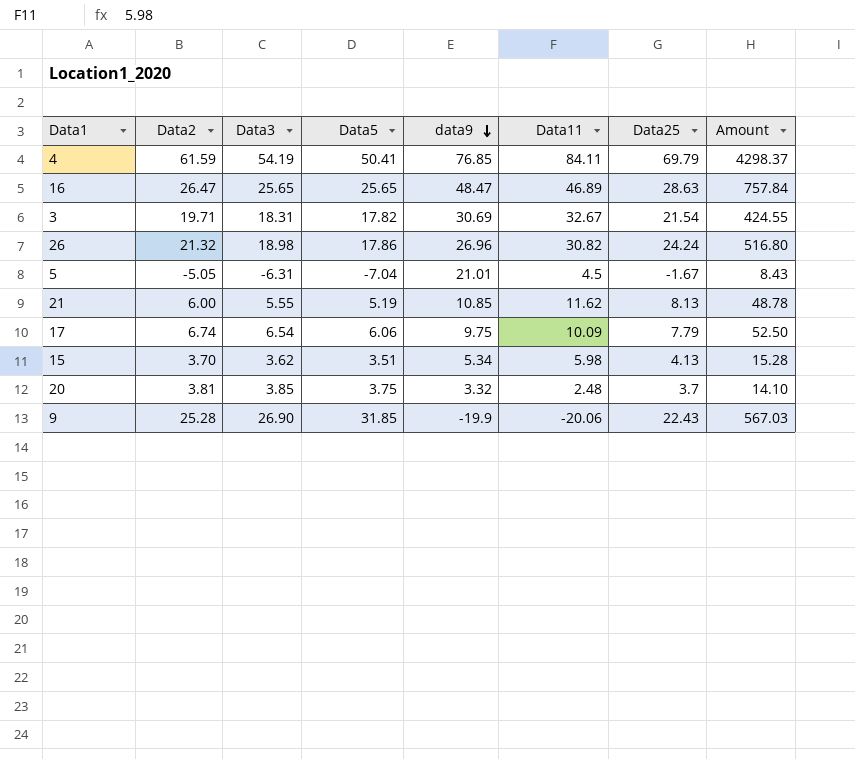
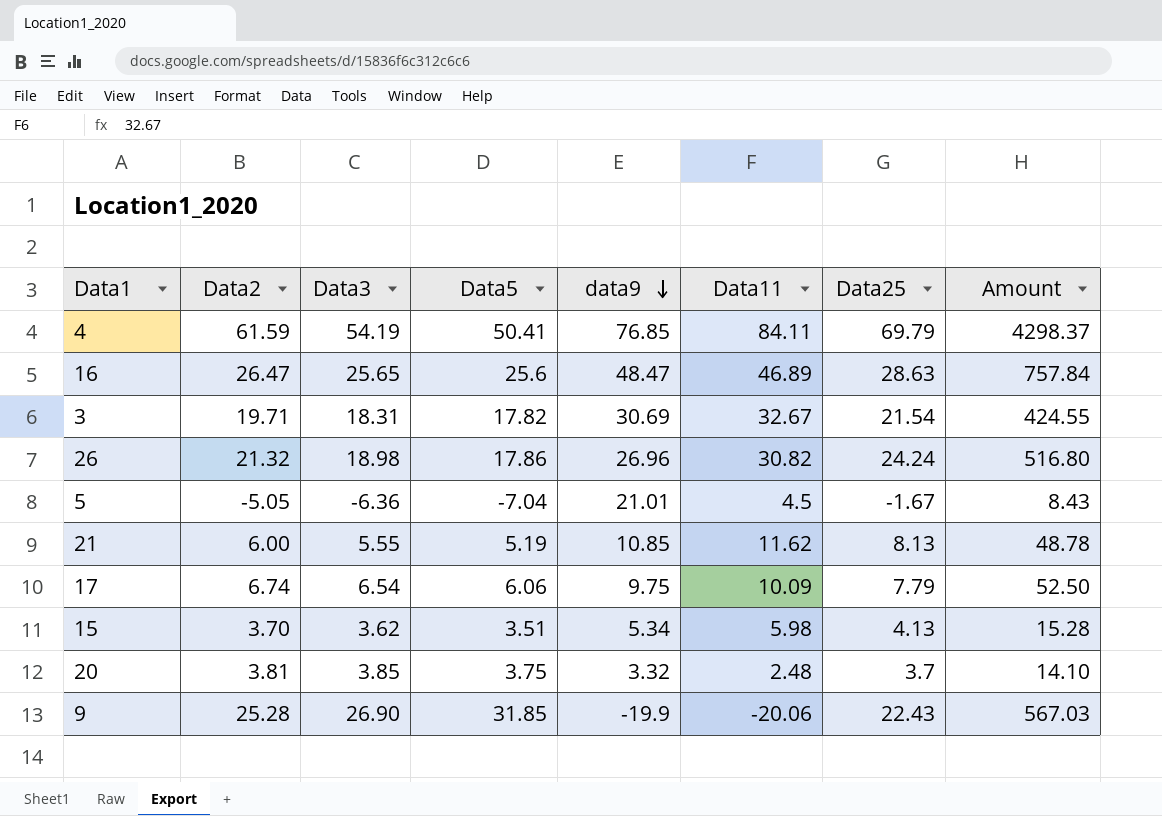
16 | Data5: 25.65 -> 25.6
5 | Data3: -6.31 -> -6.36

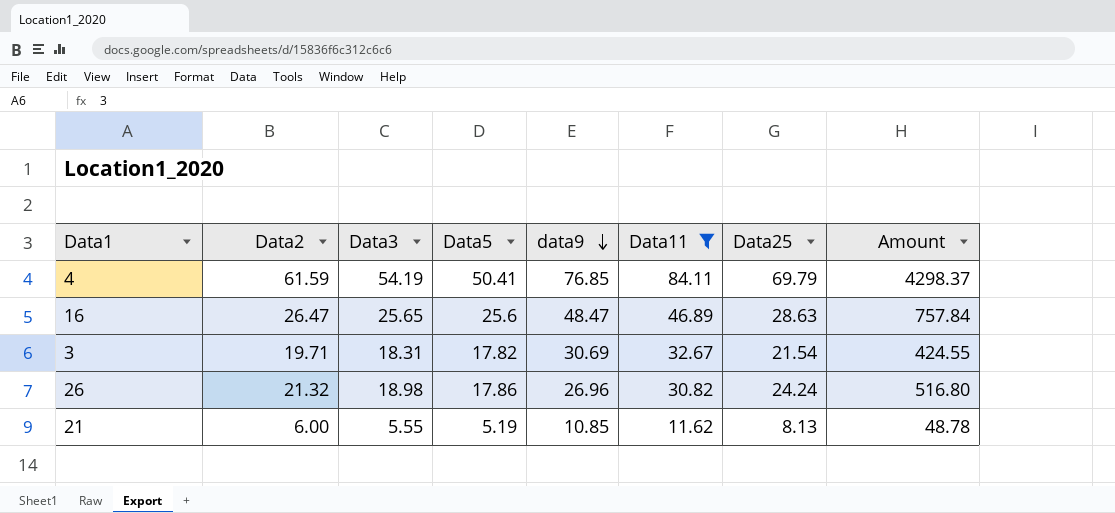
filter: none -> Data11 >= 11.62

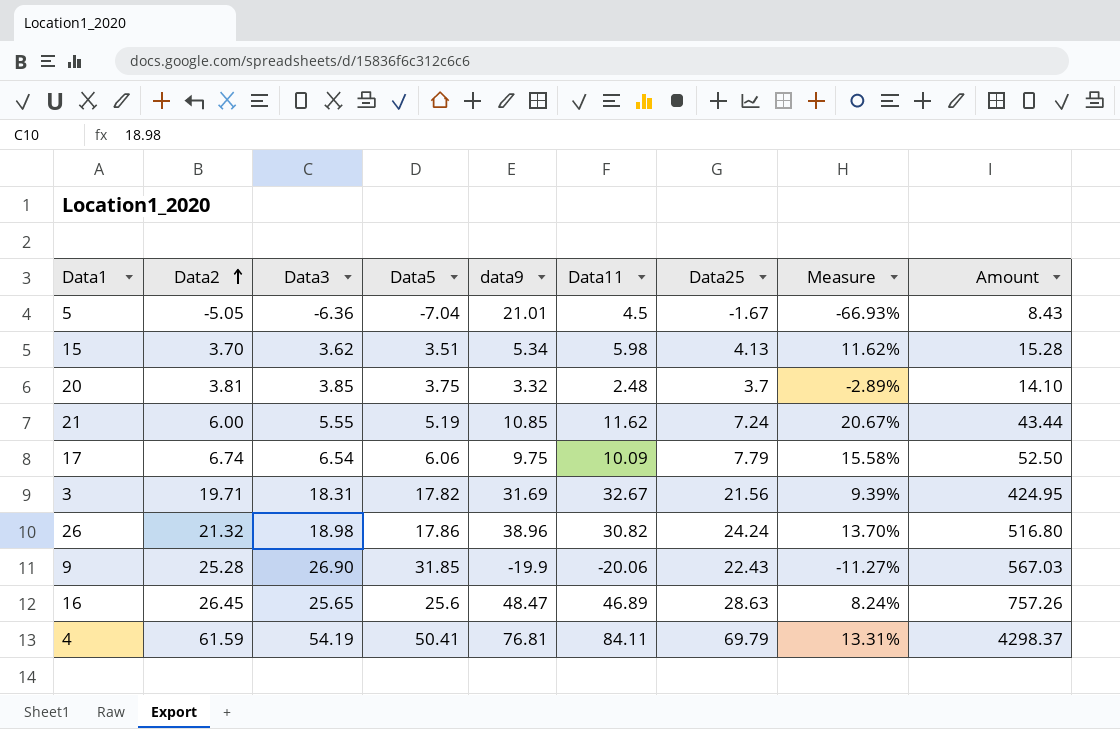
filter: Data11 >= 11.62 -> none
row order: data9 descending -> Data2 ascending
column Measure | formula: none -> ([Data25] - [Data2]) / [Data2]
21 | Data25: 8.13 -> 7.24
21 | Amount: 48.78 -> 43.44
3 | data9: 30.69 -> 31.69
3 | Data25: 21.54 -> 21.56
3 | Amount: 424.55 -> 424.95
26 | data9: 26.96 -> 38.96
16 | Data2: 26.47 -> 26.45
16 | Amount: 757.84 -> 757.26
4 | data9: 76.85 -> 76.81

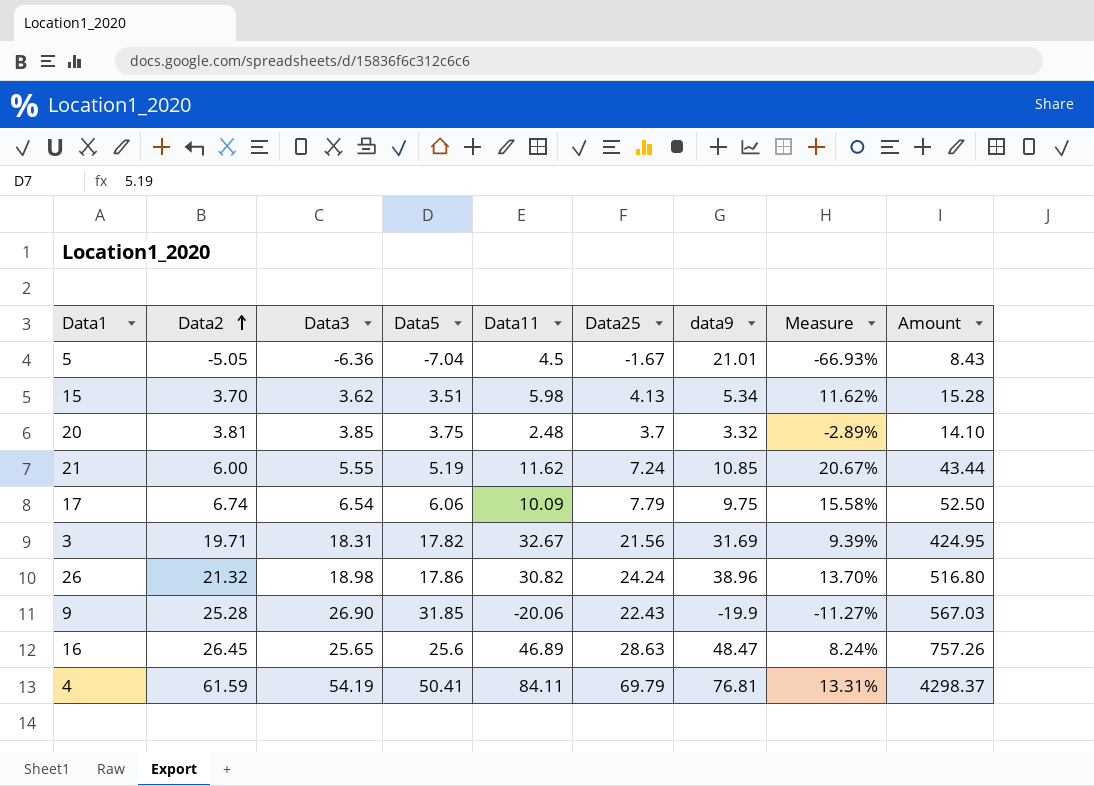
column data9 | position: 5 -> 7

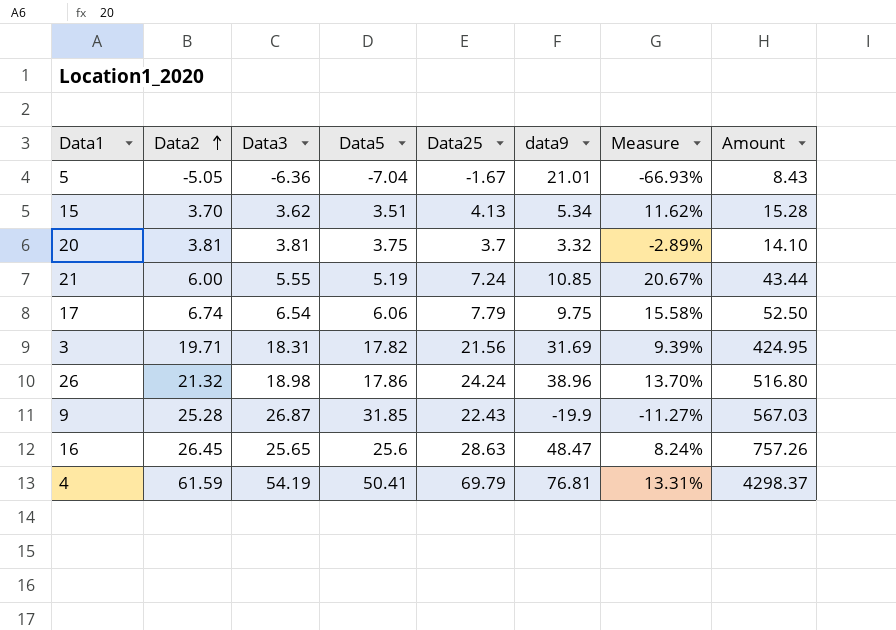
column Data11 | position: 5 -> none
20 | Data3: 3.85 -> 3.81
9 | Data3: 26.90 -> 26.87

